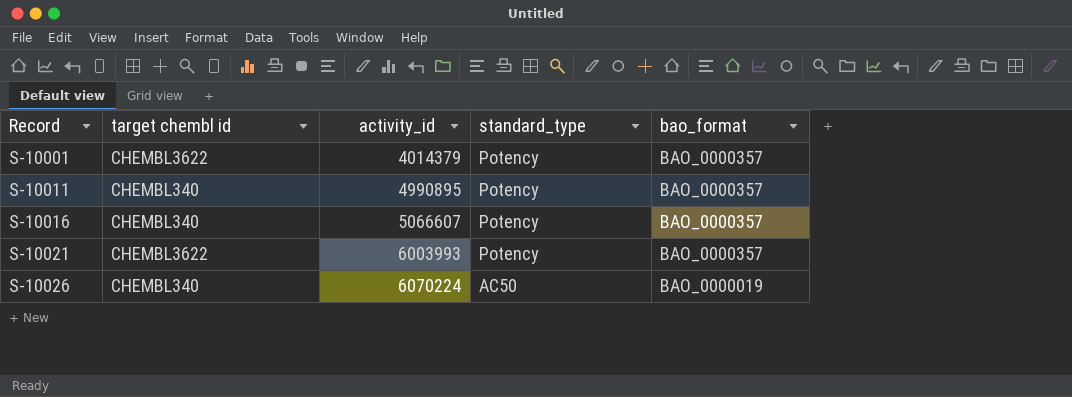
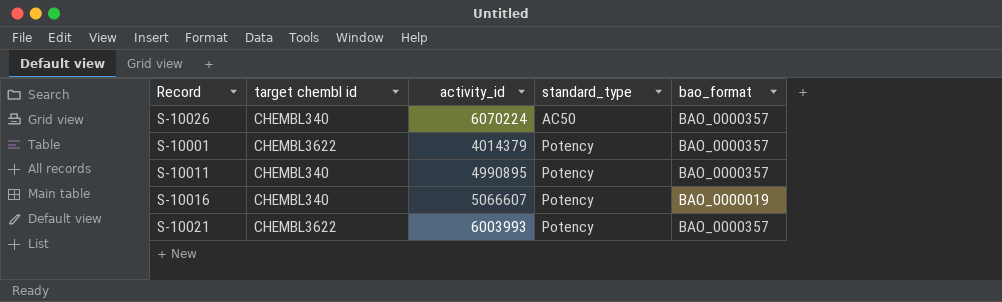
row order: Record ascending -> standard_type ascending
S-10026 | bao_format: BAO_0000019 -> BAO_0000357
S-10016 | bao_format: BAO_0000357 -> BAO_0000019

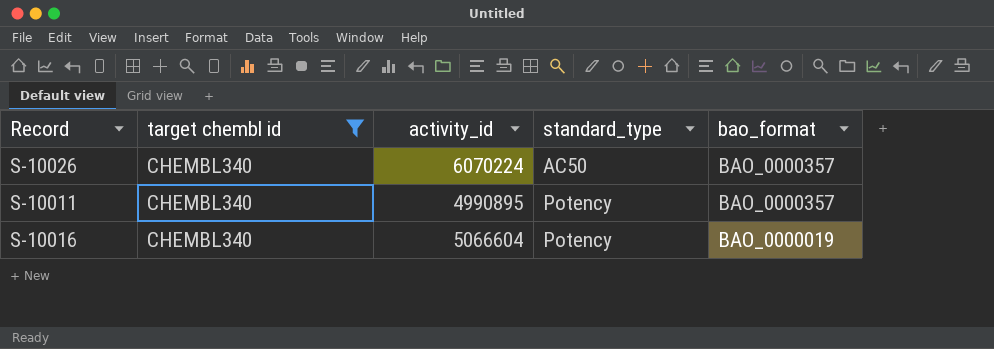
filter: none -> target chembl id = CHEMBL340
S-10016 | activity_id: 5066607 -> 5066604

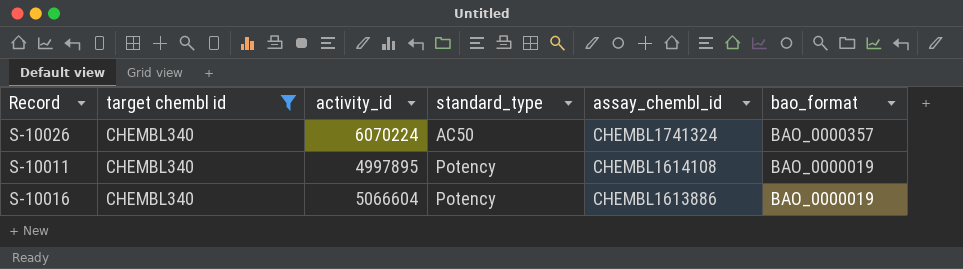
column assay_chembl_id | position: none -> 5
S-10011 | activity_id: 4990895 -> 4997895
S-10011 | bao_format: BAO_0000357 -> BAO_0000019

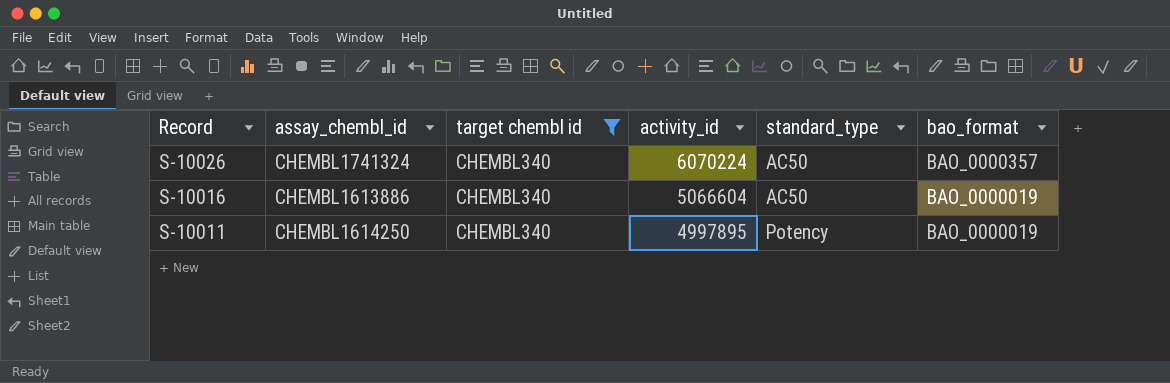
row order: standard_type ascending -> Record descending
column assay_chembl_id | position: 5 -> 2
S-10016 | standard_type: Potency -> AC50
S-10011 | assay_chembl_id: CHEMBL1614108 -> CHEMBL1614250

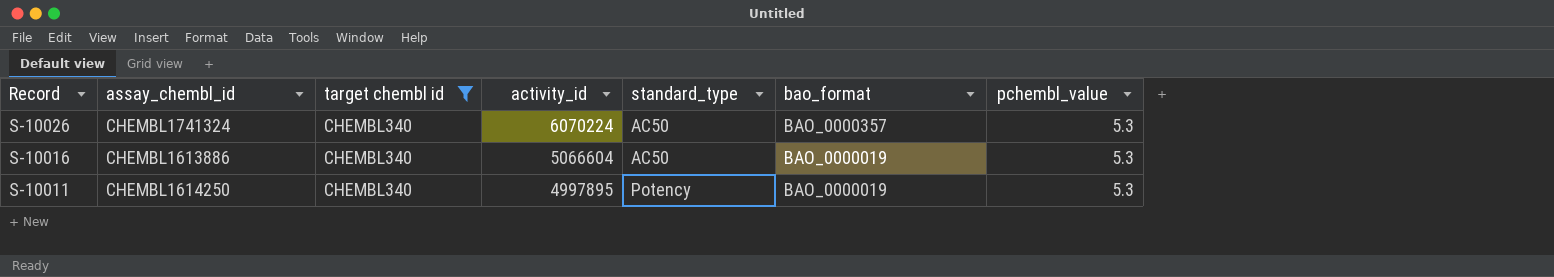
column pchembl_value | position: none -> 7

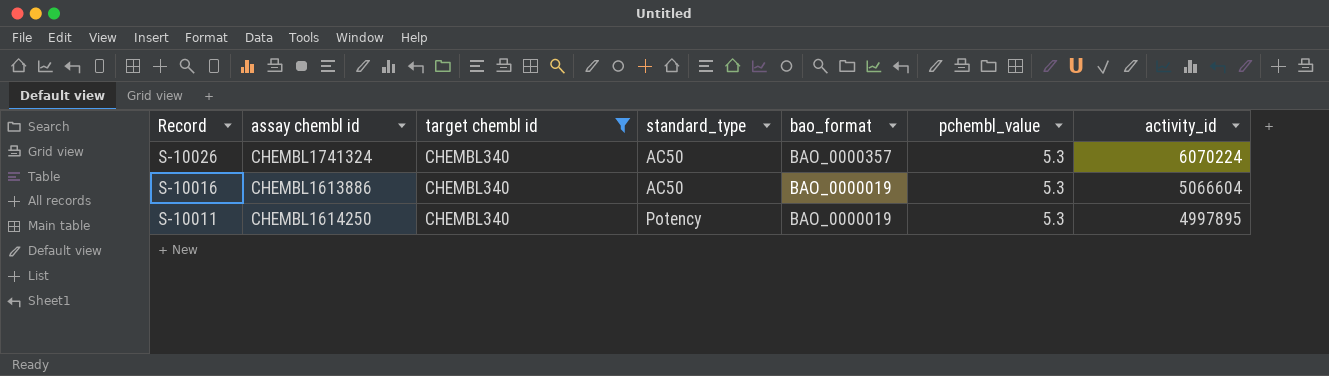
column name: assay_chembl_id -> assay chembl id
column activity_id | position: 4 -> 7

